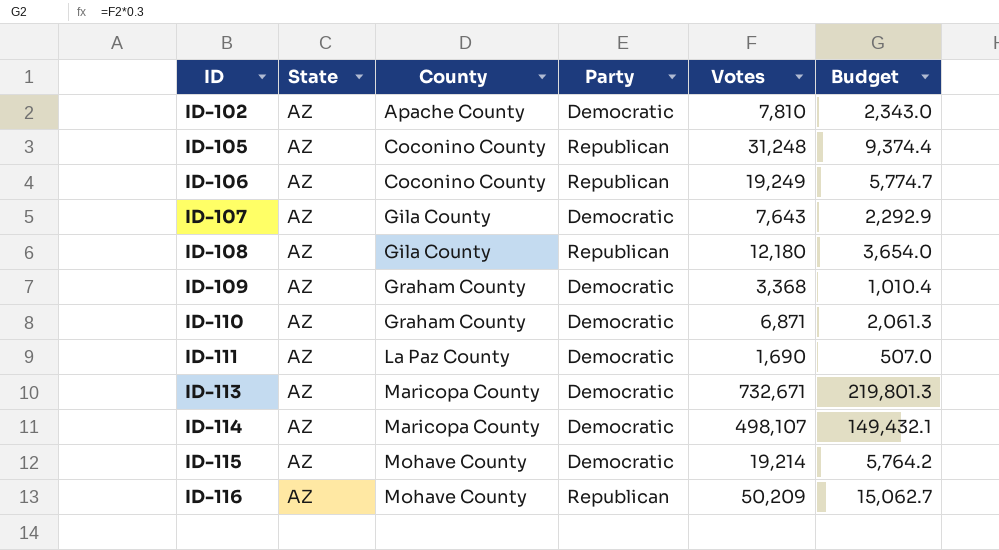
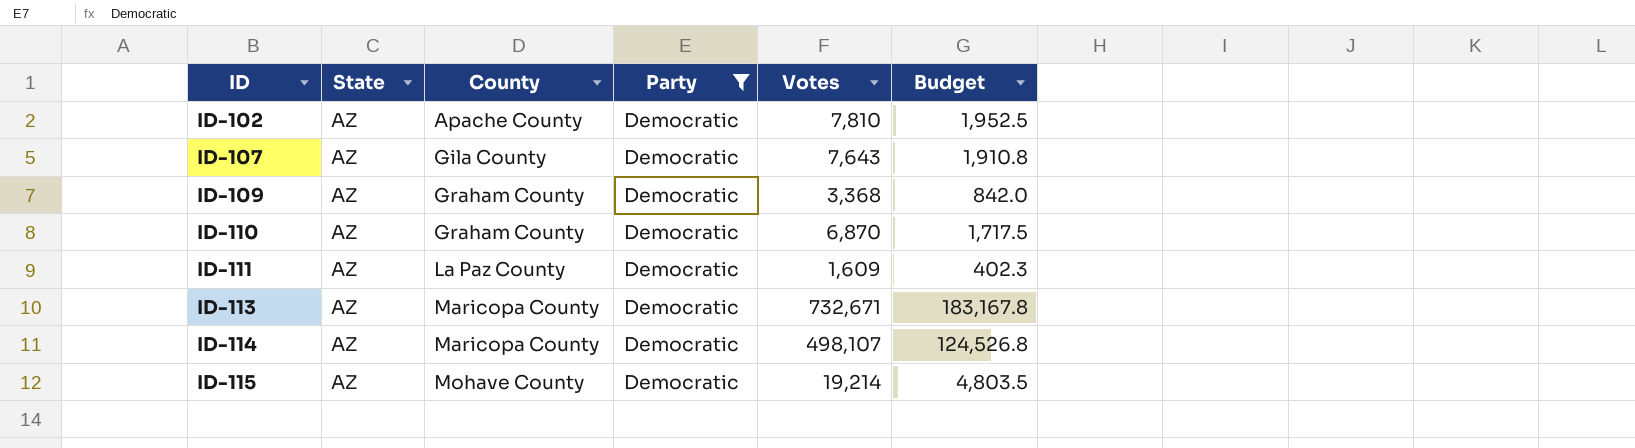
filter: none -> Party = Democratic
column Budget | formula: [Votes] * 0.3 -> [Votes] * 0.25
ID-110 | Votes: 6,871 -> 6,870
ID-111 | Votes: 1,690 -> 1,609

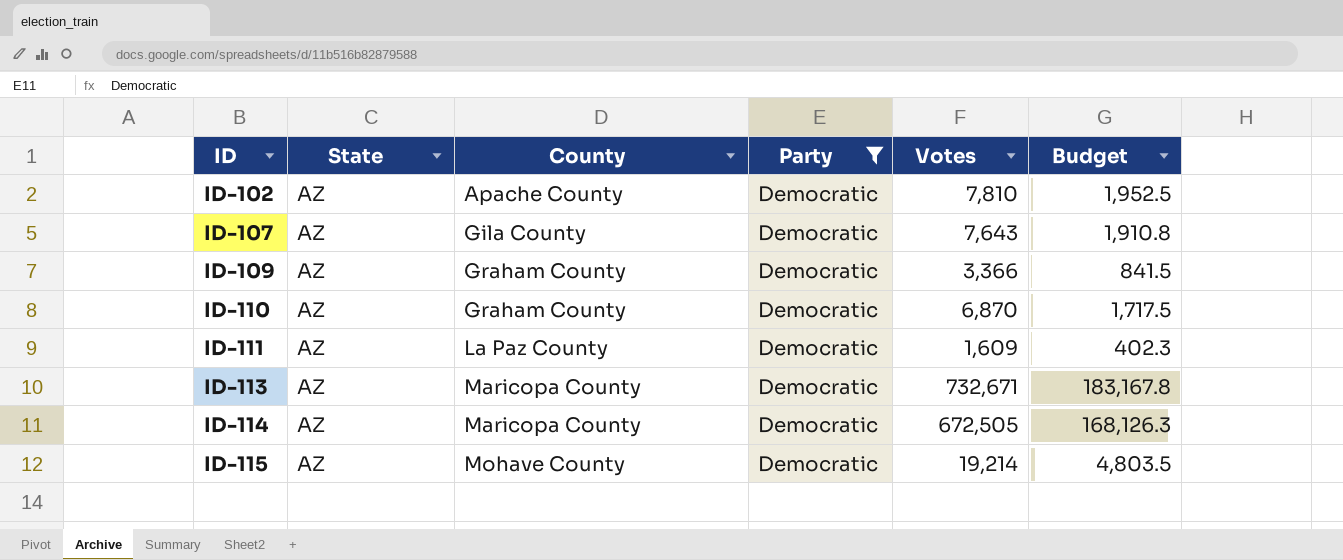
ID-109 | Votes: 3,368 -> 3,366
ID-109 | Budget: 842.0 -> 841.5
ID-114 | Votes: 498,107 -> 672,505
ID-114 | Budget: 124,526.8 -> 168,126.3

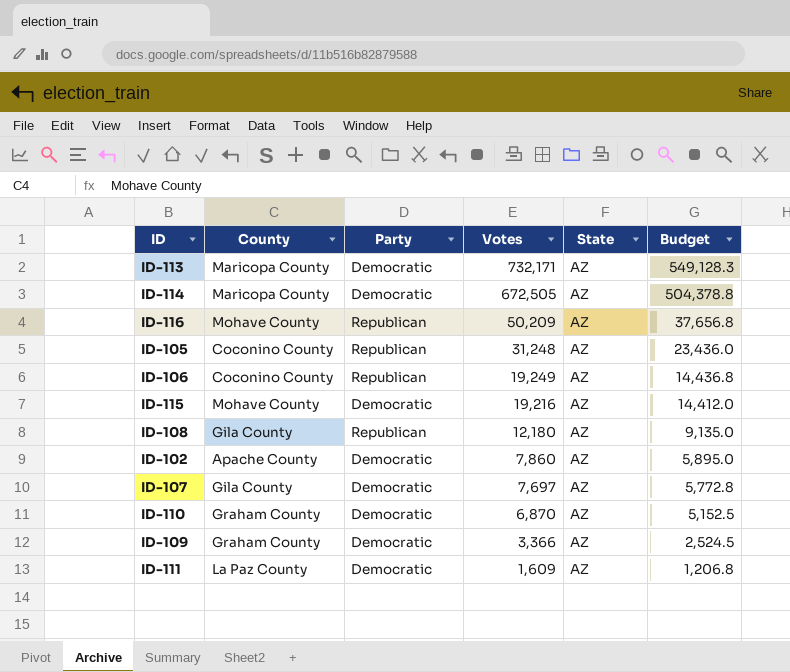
filter: Party = Democratic -> none
row order: ID ascending -> Votes descending
column State | position: 2 -> 5
column Budget | formula: [Votes] * 0.25 -> [Votes] * 0.75
ID-113 | Votes: 732,671 -> 732,171
ID-115 | Votes: 19,214 -> 19,216
ID-102 | Votes: 7,810 -> 7,860
ID-107 | Votes: 7,643 -> 7,697

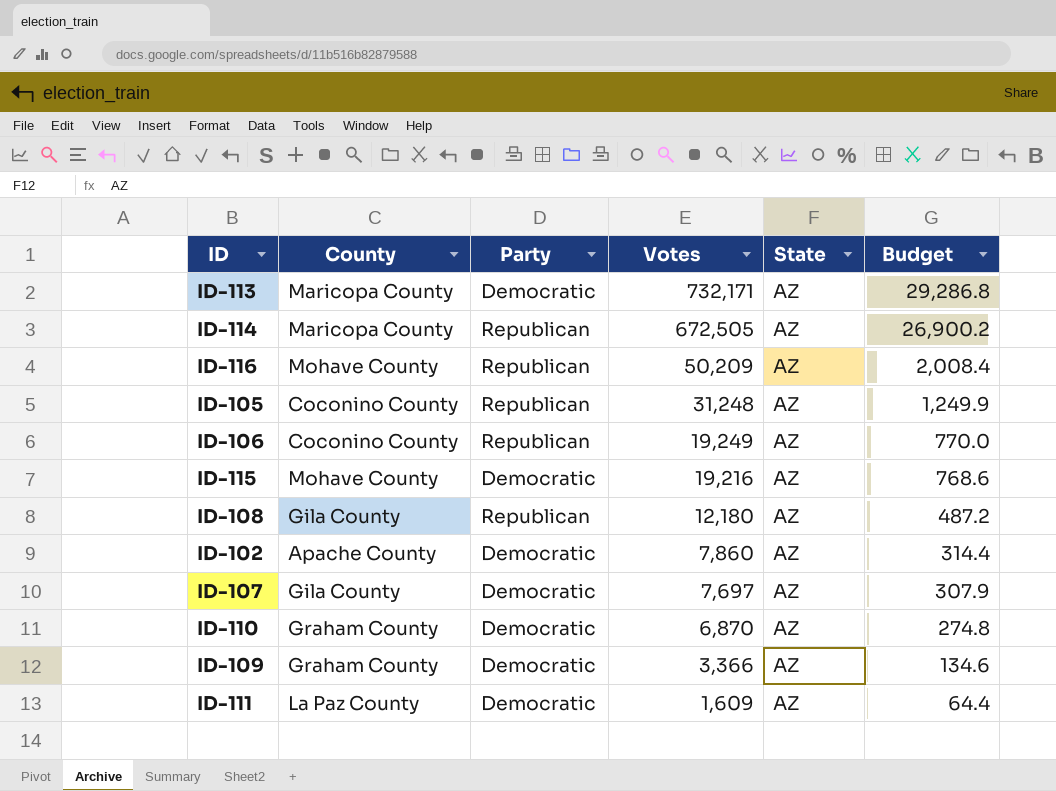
column Budget | formula: [Votes] * 0.75 -> [Votes] * 0.04
ID-114 | Party: Democratic -> Republican

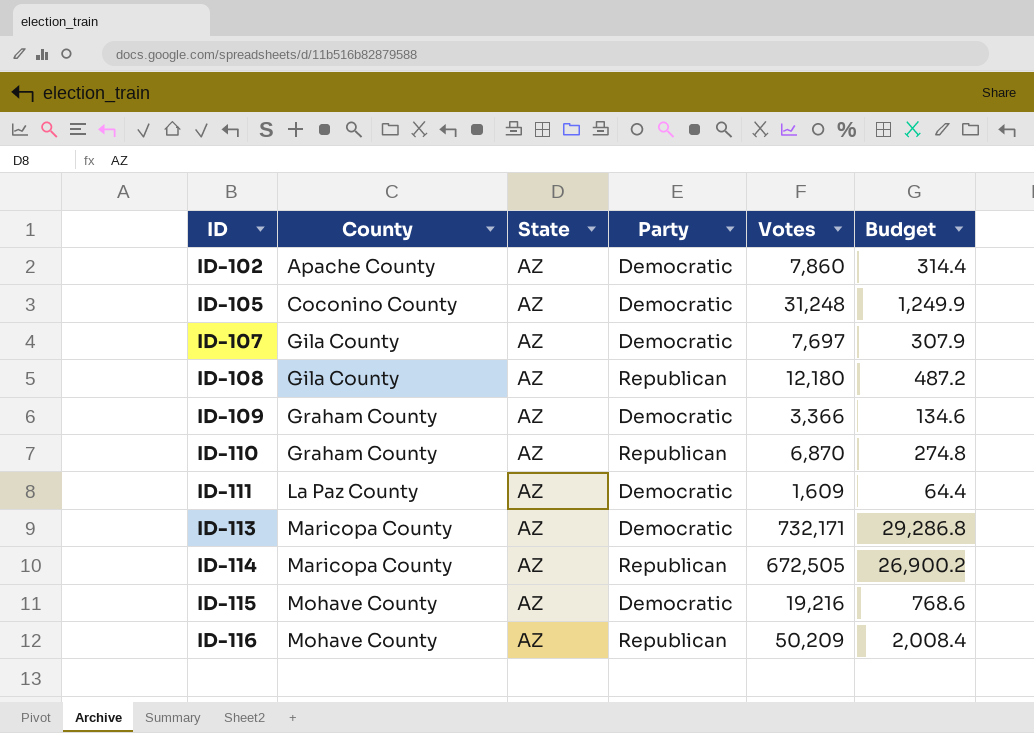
row order: Votes descending -> ID ascending
column State | position: 5 -> 3
row ID-106: Coconino County | Republican | 19,249 | AZ | 770.0 -> none
ID-105 | Party: Republican -> Democratic
ID-110 | Party: Democratic -> Republican

